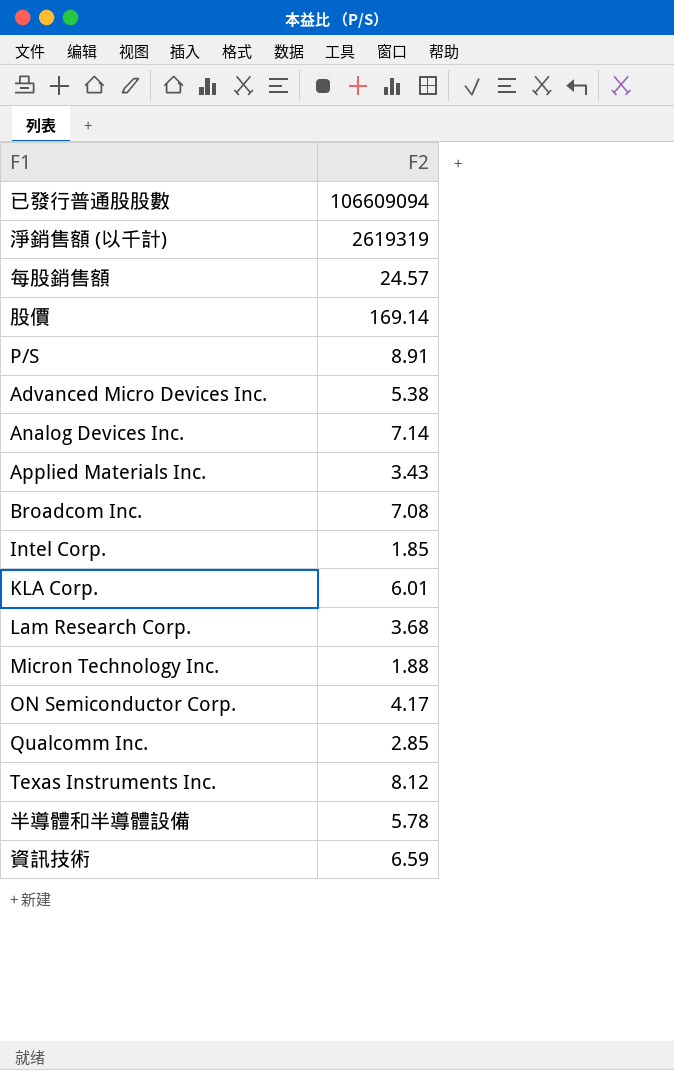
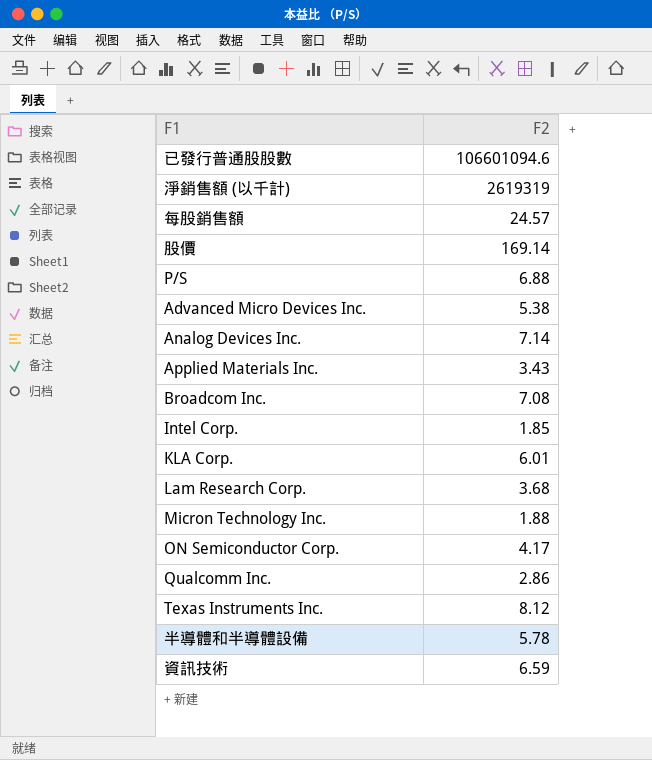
已發行普通股股數 | F2: 106609094 -> 106601094.6
P/S | F2: 8.91 -> 6.88
Qualcomm Inc. | F2: 2.85 -> 2.86

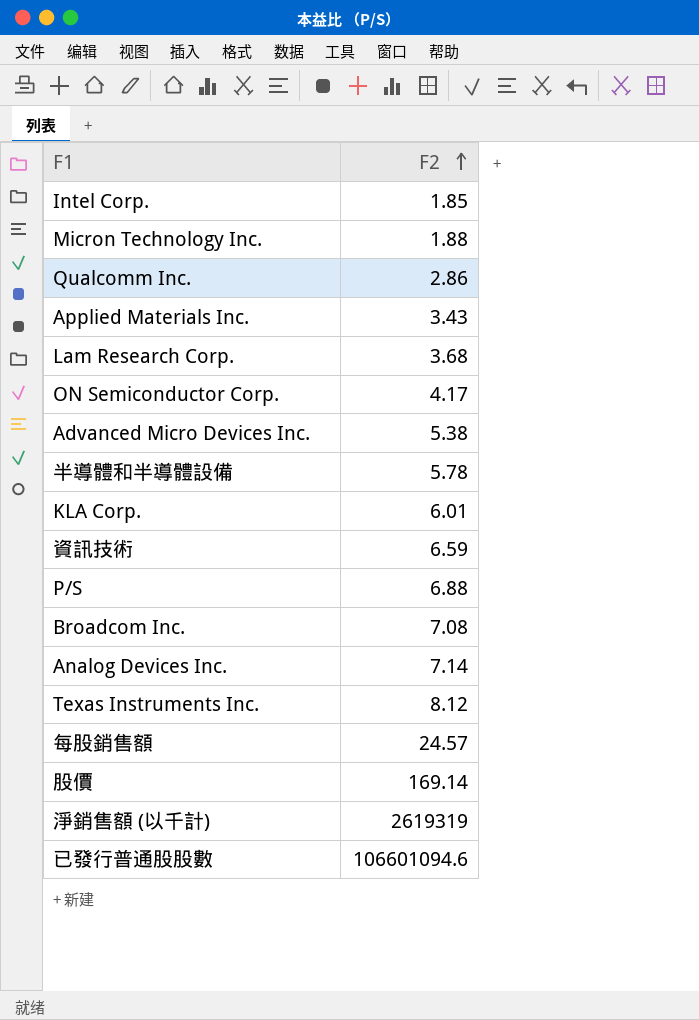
row order: none -> F2 ascending

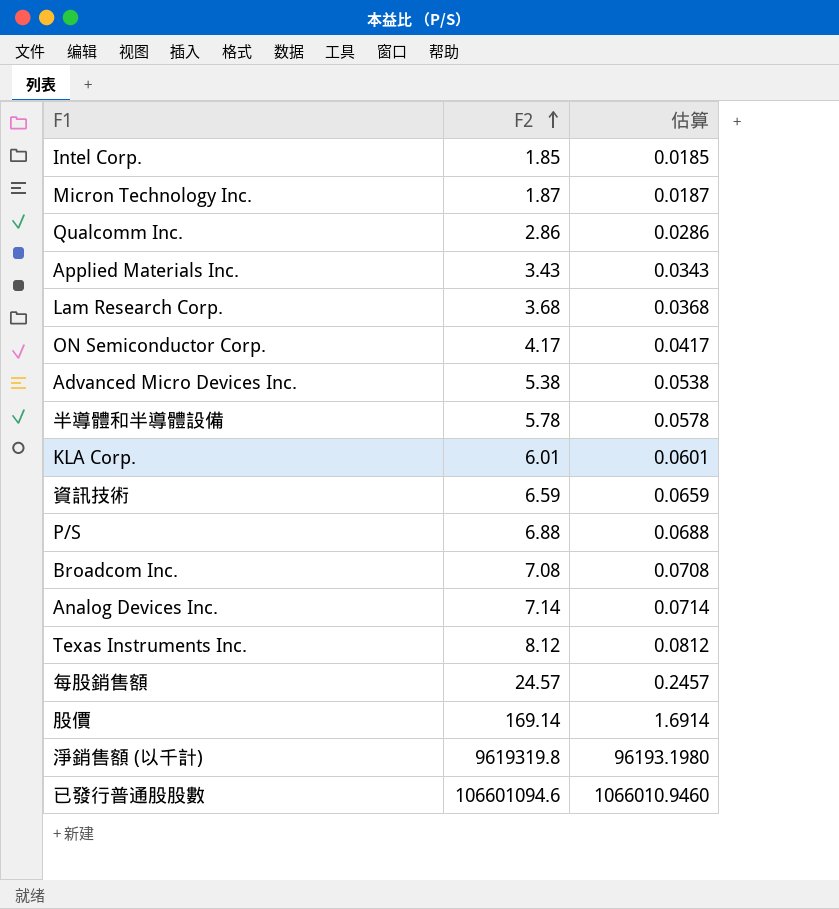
column 估算 | formula: none -> [F2] * 0.01
Micron Technology Inc. | F2: 1.88 -> 1.87
淨銷售額 (以千計) | F2: 2619319 -> 9619319.8

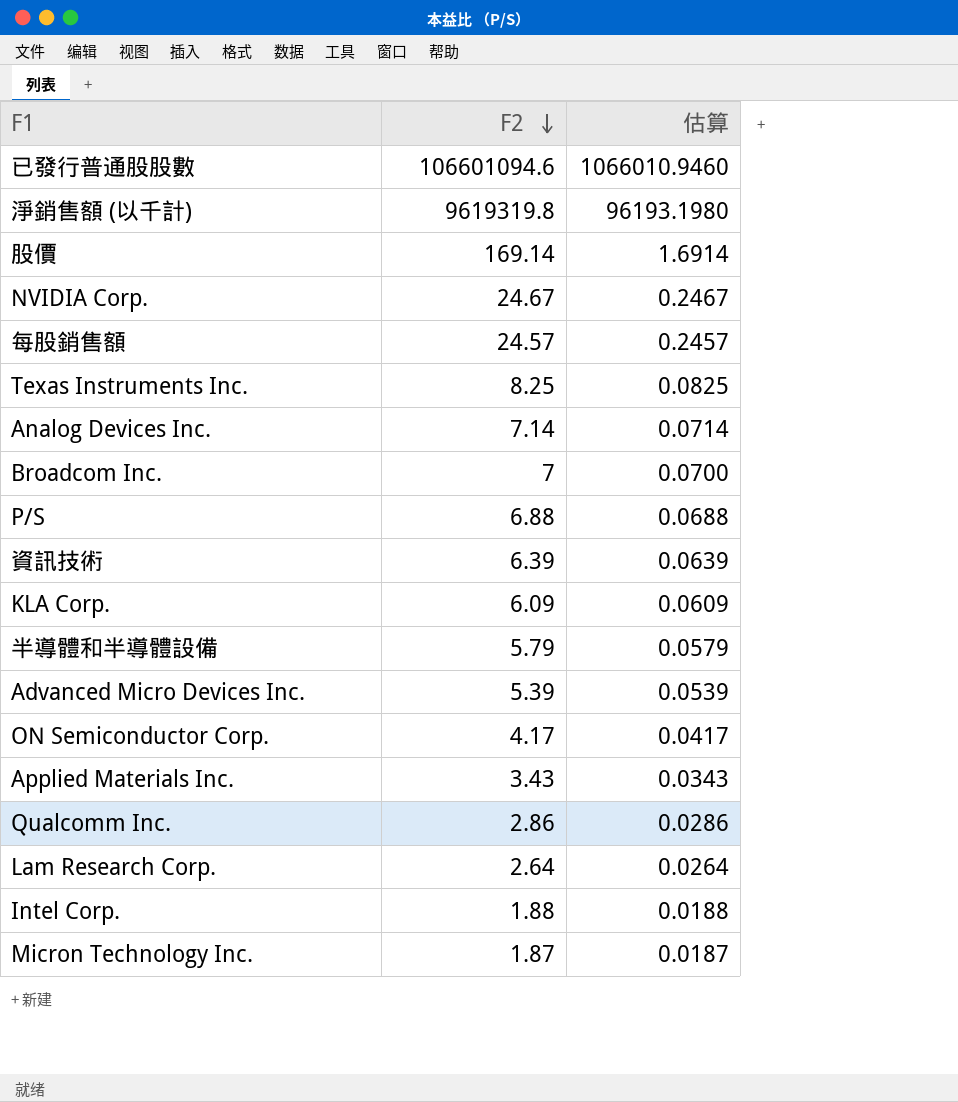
row order: F2 ascending -> F2 descending
row NVIDIA Corp.: none -> 24.67 | 0.2467
Texas Instruments Inc. | F2: 8.12 -> 8.25
Texas Instruments Inc. | 估算: 0.0812 -> 0.0825
Broadcom Inc. | F2: 7.08 -> 7
Broadcom Inc. | 估算: 0.0708 -> 0.0700
資訊技術 | F2: 6.59 -> 6.39
資訊技術 | 估算: 0.0659 -> 0.0639
KLA Corp. | F2: 6.01 -> 6.09
KLA Corp. | 估算: 0.0601 -> 0.0609
半導體和半導體設備 | F2: 5.78 -> 5.79
半導體和半導體設備 | 估算: 0.0578 -> 0.0579
Advanced Micro Devices Inc. | F2: 5.38 -> 5.39
Advanced Micro Devices Inc. | 估算: 0.0538 -> 0.0539
Lam Research Corp. | F2: 3.68 -> 2.64
Lam Research Corp. | 估算: 0.0368 -> 0.0264
Intel Corp. | F2: 1.85 -> 1.88
Intel Corp. | 估算: 0.0185 -> 0.0188

